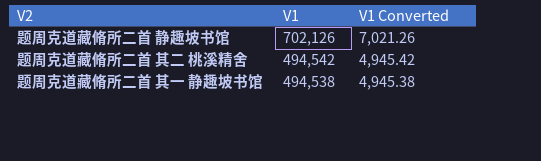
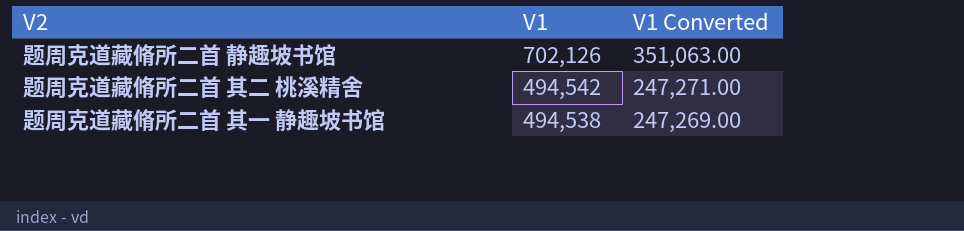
column V1 Converted | formula: [V1] * 0.01 -> [V1] * 0.5

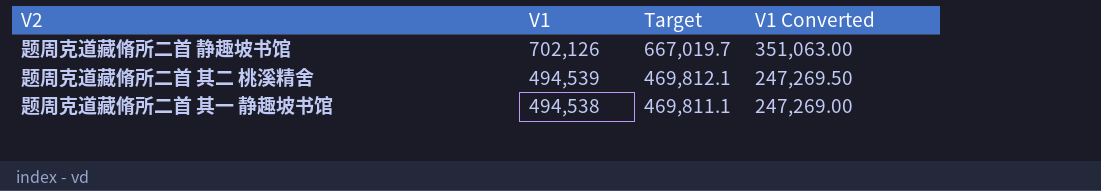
column Target | formula: none -> [V1] * 0.95
题周克道藏脩所二首 其二 桃溪精舍 | V1: 494,542 -> 494,539
题周克道藏脩所二首 其二 桃溪精舍 | V1 Converted: 247,271.00 -> 247,269.50

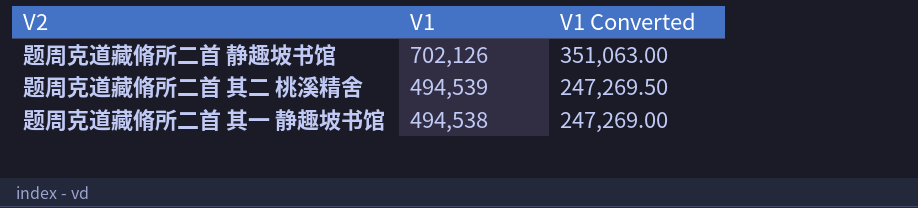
column Target | formula: [V1] * 0.95 -> none

